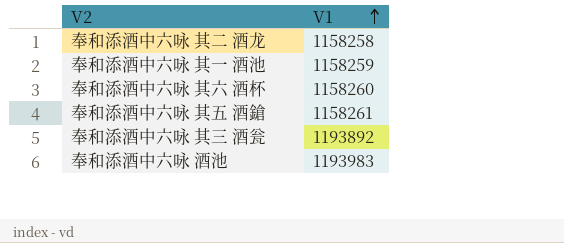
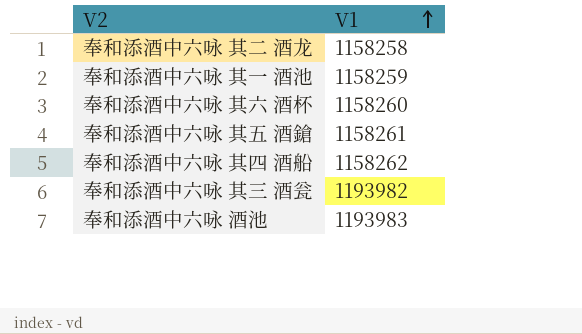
row 奉和添酒中六咏 其四 酒船: none -> 1158262
奉和添酒中六咏 其三 酒瓮 | V1: 1193892 -> 1193982

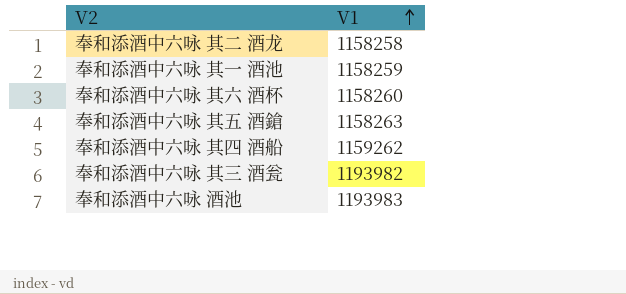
奉和添酒中六咏 其五 酒鎗 | V1: 1158261 -> 1158263
奉和添酒中六咏 其四 酒船 | V1: 1158262 -> 1159262

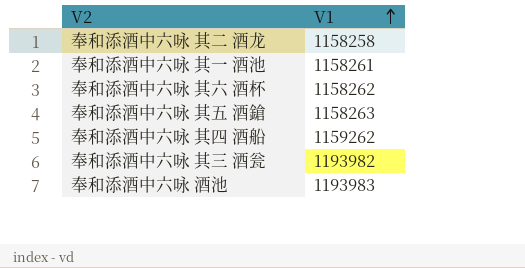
奉和添酒中六咏 其一 酒池 | V1: 1158259 -> 1158261
奉和添酒中六咏 其六 酒杯 | V1: 1158260 -> 1158262

